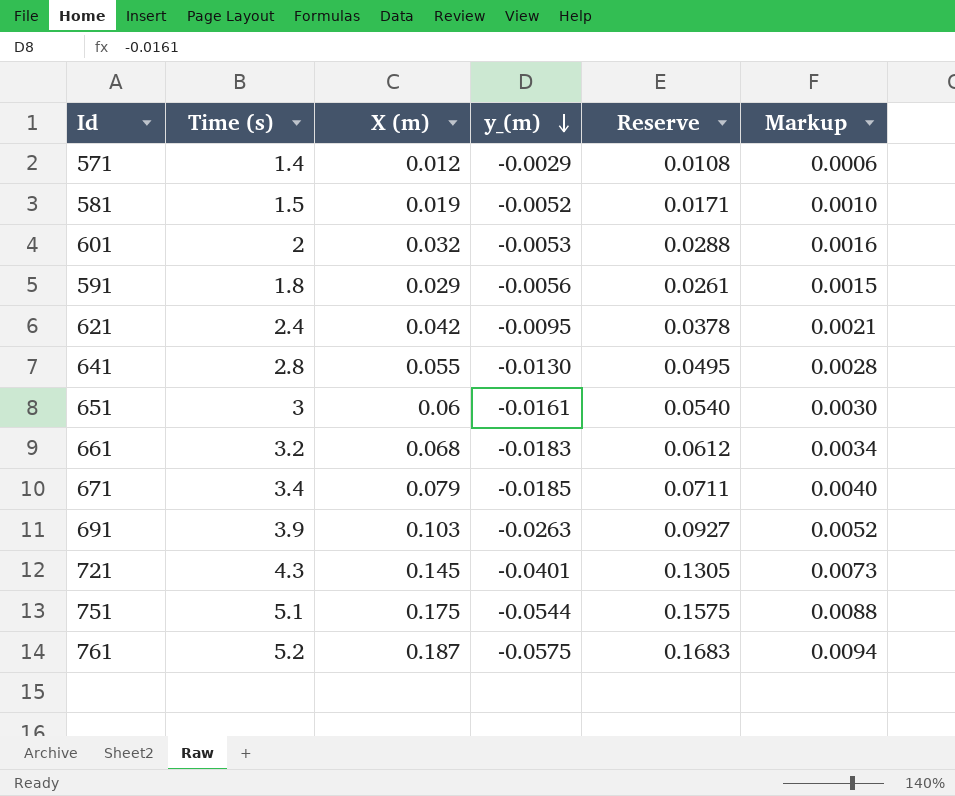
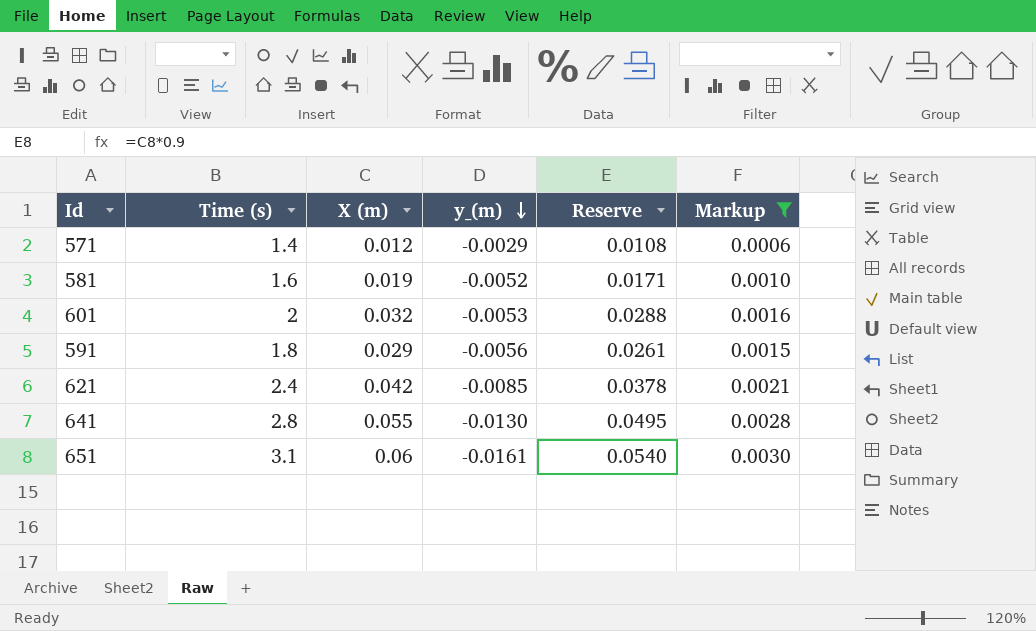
filter: none -> Markup <= 0.0030
581 | Time (s): 1.5 -> 1.6
621 | y_(m): -0.0095 -> -0.0085
651 | Time (s): 3 -> 3.1

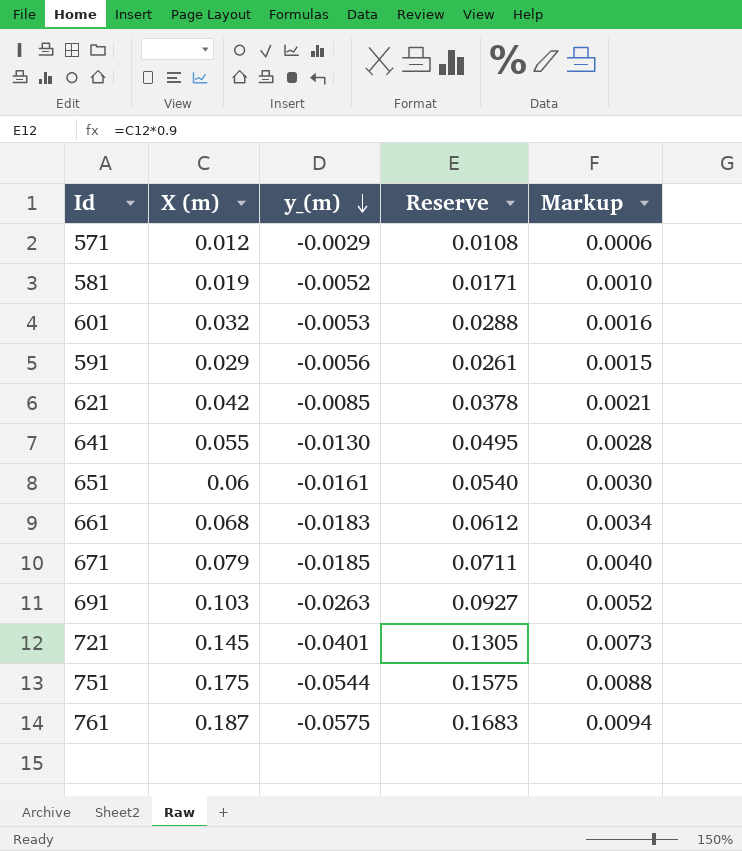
filter: Markup <= 0.0030 -> none
column Time (s) | position: 2 -> none

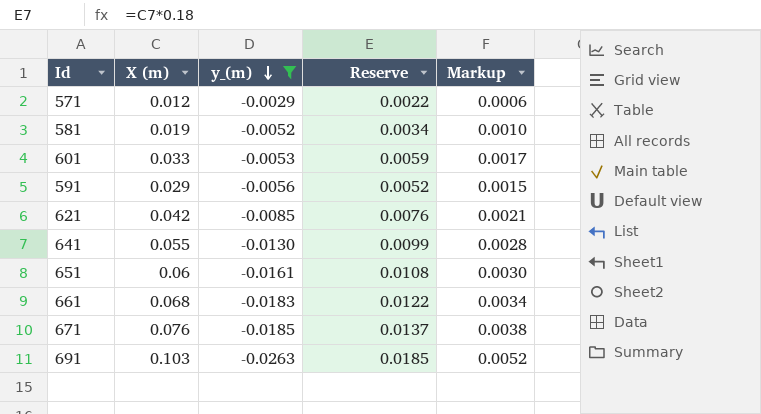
filter: none -> y_(m) >= -0.0263
column Reserve | formula: [X (m)] * 0.9 -> [X (m)] * 0.18
601 | X (m): 0.032 -> 0.033
601 | Markup: 0.0016 -> 0.0017
671 | X (m): 0.079 -> 0.076
671 | Markup: 0.0040 -> 0.0038

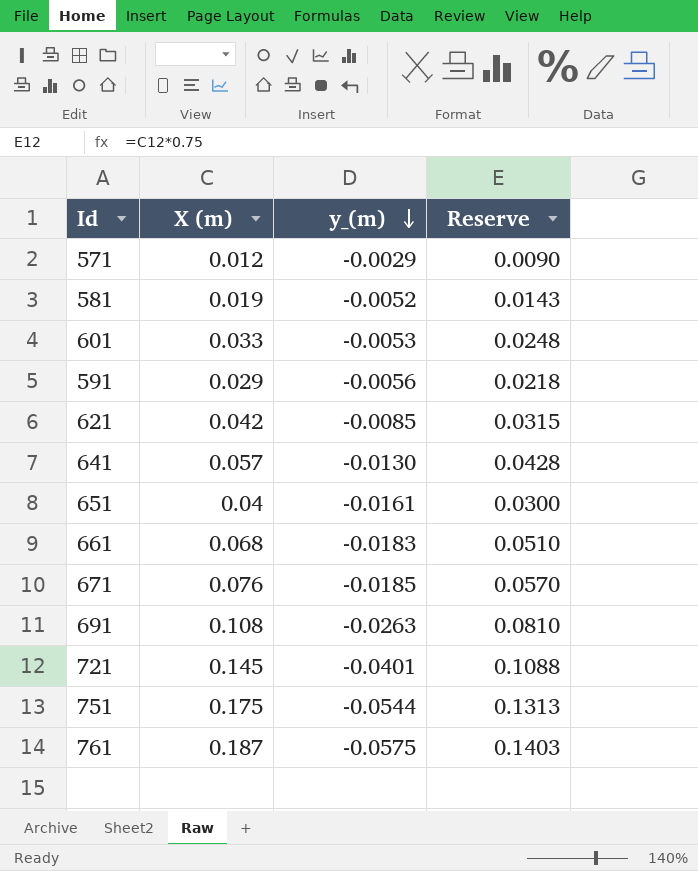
filter: y_(m) >= -0.0263 -> none
column Markup | formula: [X (m)] * 0.05 -> none
column Reserve | formula: [X (m)] * 0.18 -> [X (m)] * 0.75
641 | X (m): 0.055 -> 0.057
651 | X (m): 0.06 -> 0.04
691 | X (m): 0.103 -> 0.108

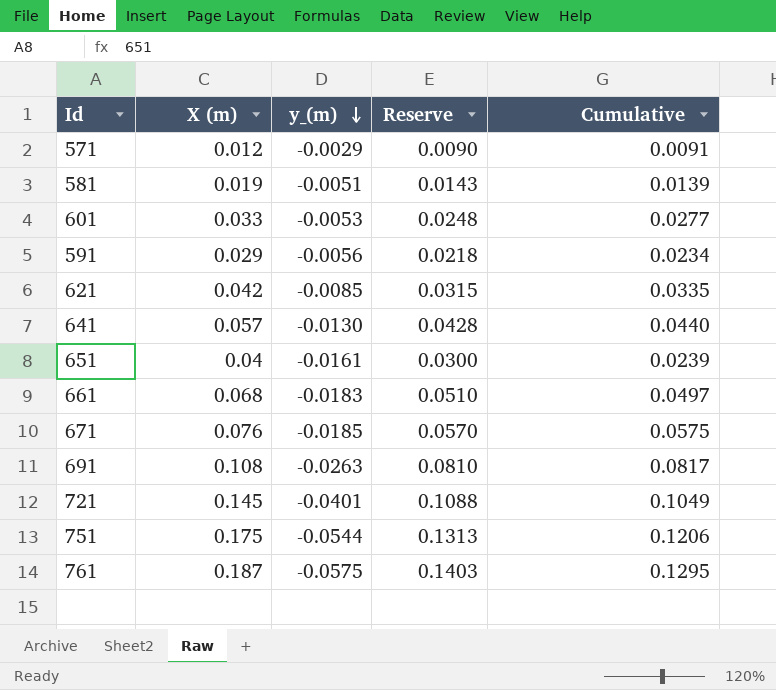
column Cumulative | formula: none -> [X (m)] + [y_(m)]
581 | y_(m): -0.0052 -> -0.0051

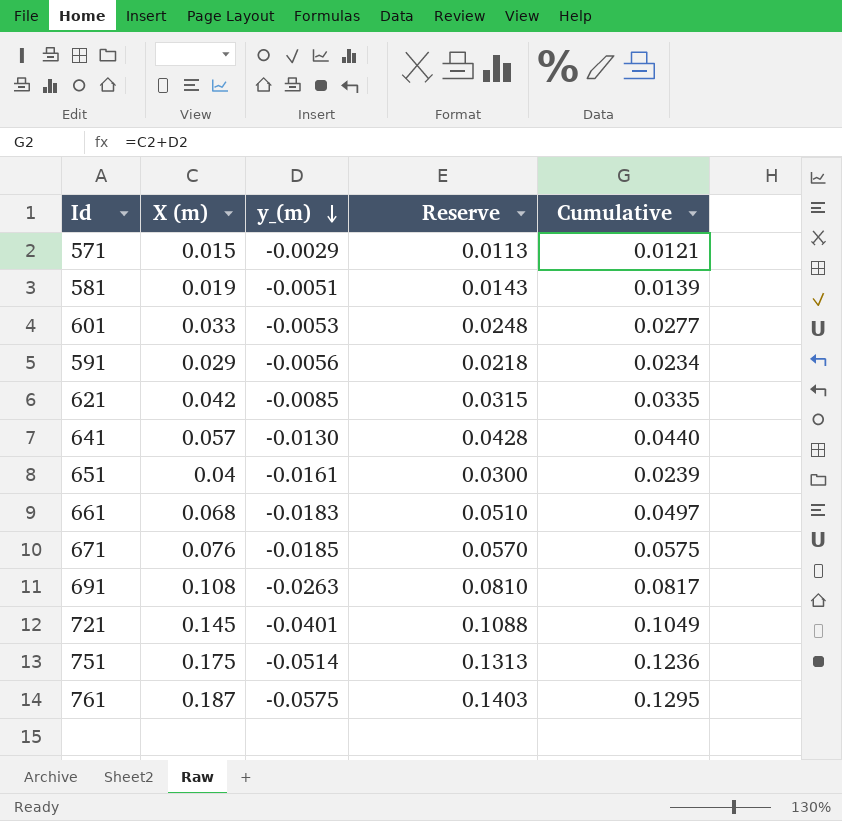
571 | X (m): 0.012 -> 0.015
571 | Reserve: 0.0090 -> 0.0113
571 | Cumulative: 0.0091 -> 0.0121
751 | y_(m): -0.0544 -> -0.0514
751 | Cumulative: 0.1206 -> 0.1236

